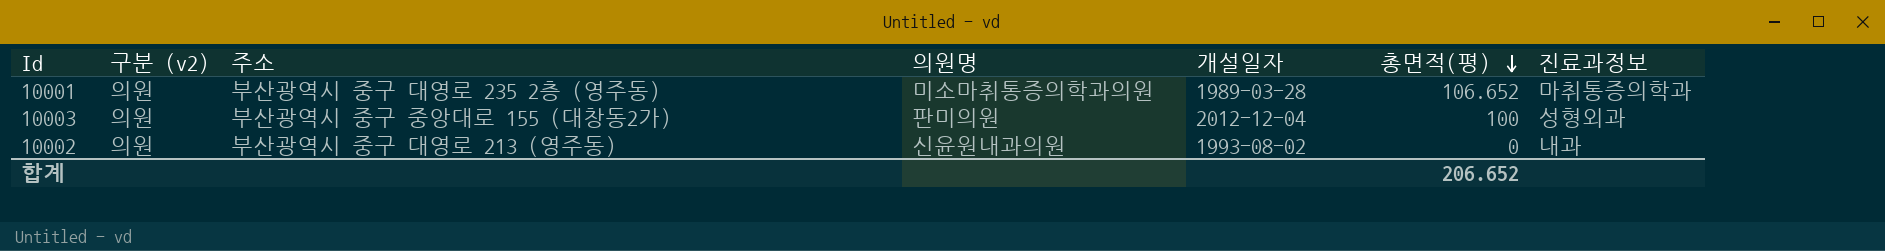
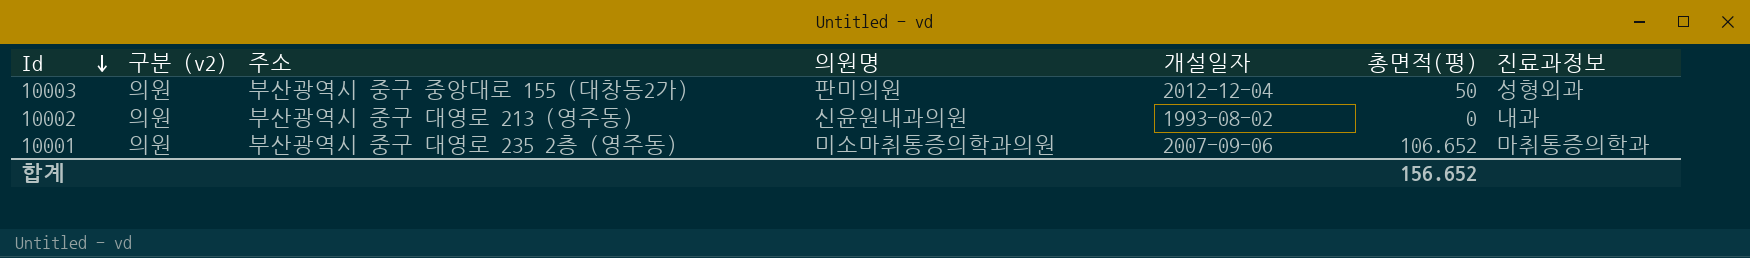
row order: 총면적(평) descending -> Id descending
10003 | 총면적(평): 100 -> 50
10001 | 개설일자: 1989-03-28 -> 2007-09-06
합계 | 총면적(평): 206.652 -> 156.652

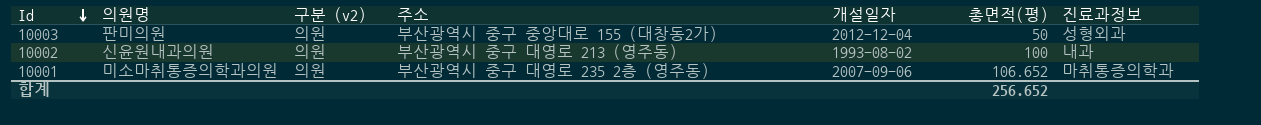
column 의원명 | position: 4 -> 2
10002 | 총면적(평): 0 -> 100
합계 | 총면적(평): 156.652 -> 256.652

